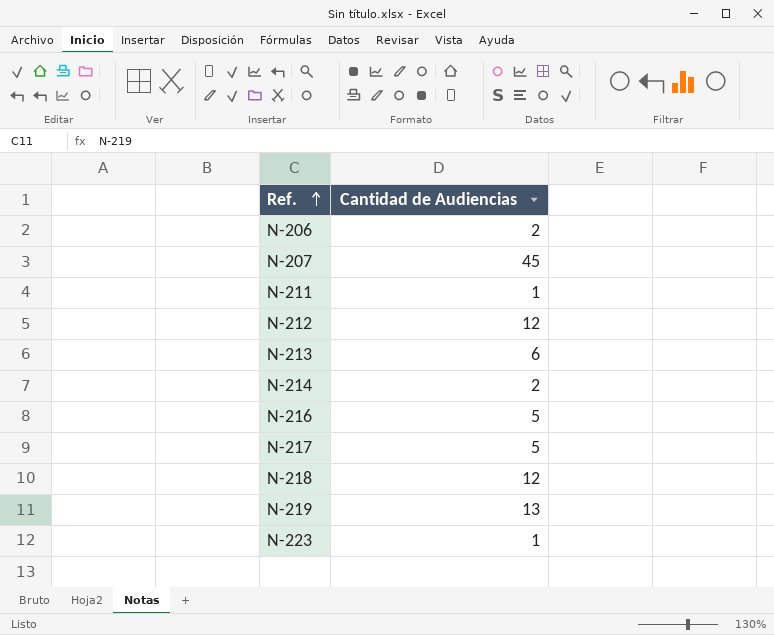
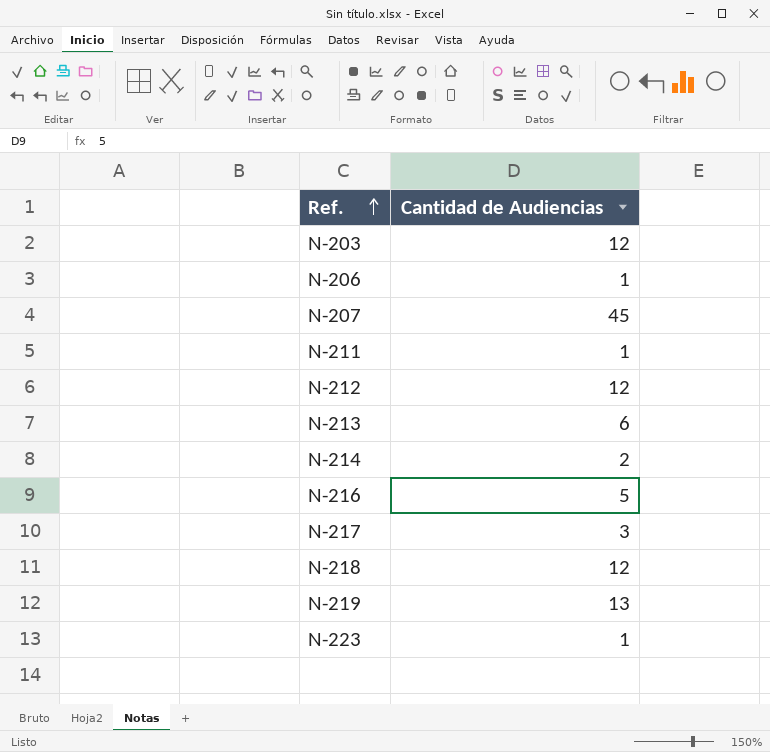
row N-203: none -> 12
N-206 | Cantidad de Audiencias: 2 -> 1
N-217 | Cantidad de Audiencias: 5 -> 3

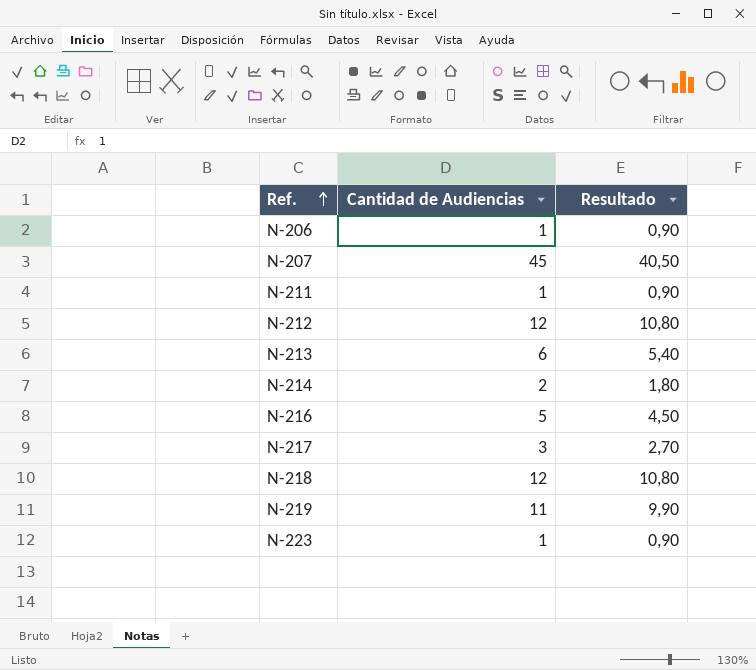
column Resultado | formula: none -> [Cantidad de Audiencias] * 0,9
row N-203: 12 -> none
N-219 | Cantidad de Audiencias: 13 -> 11

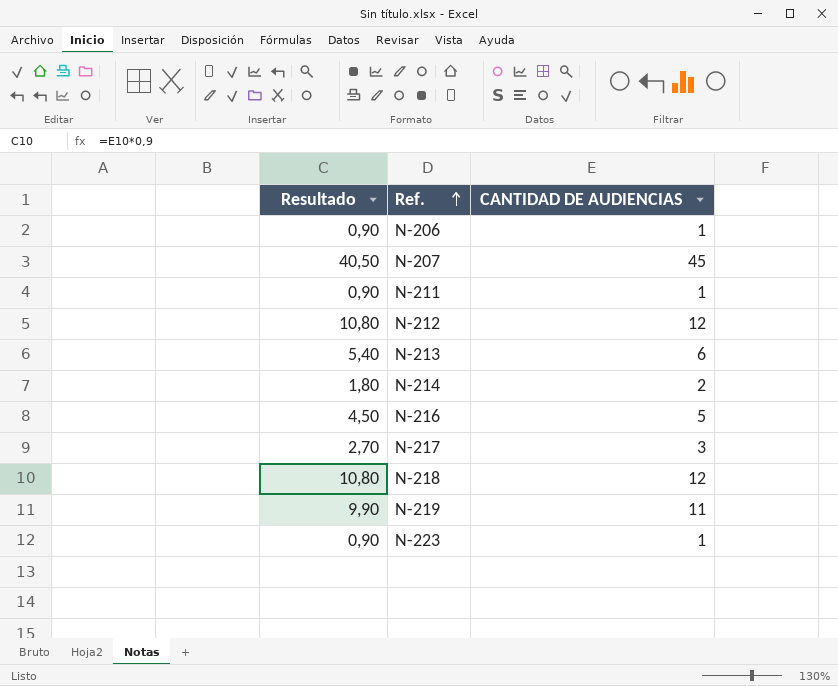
column Resultado | position: 3 -> 1
column name: Cantidad de Audiencias -> CANTIDAD DE AUDIENCIAS

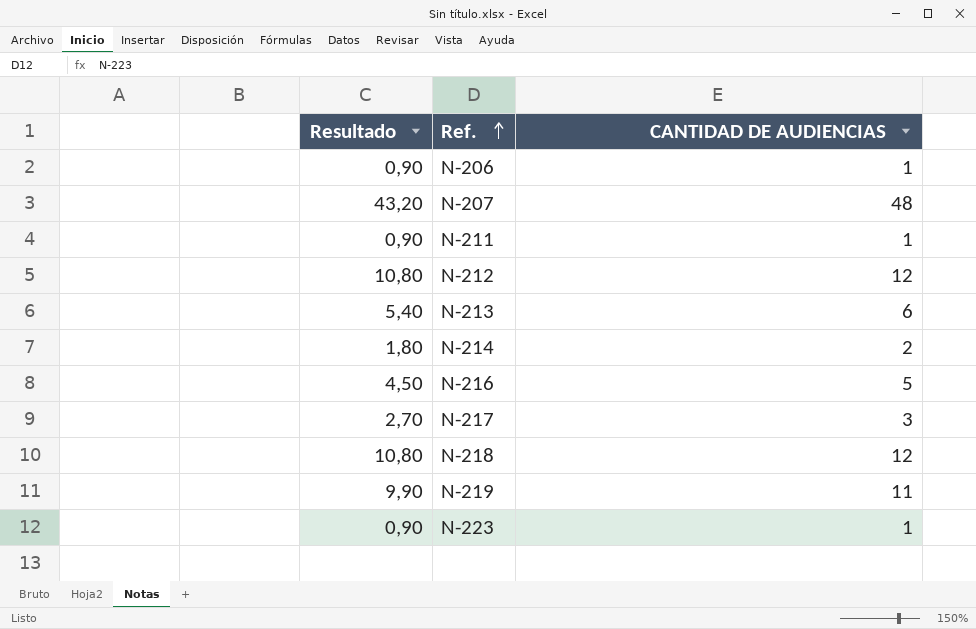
N-207 | Resultado: 40,50 -> 43,20
N-207 | CANTIDAD DE AUDIENCIAS: 45 -> 48

